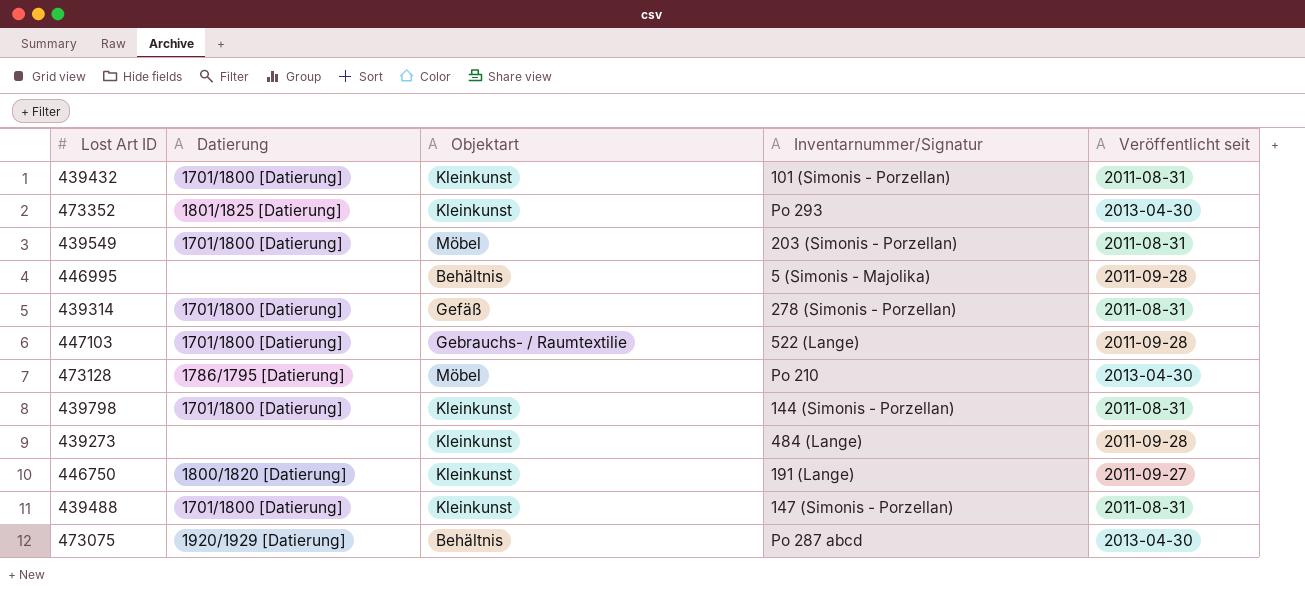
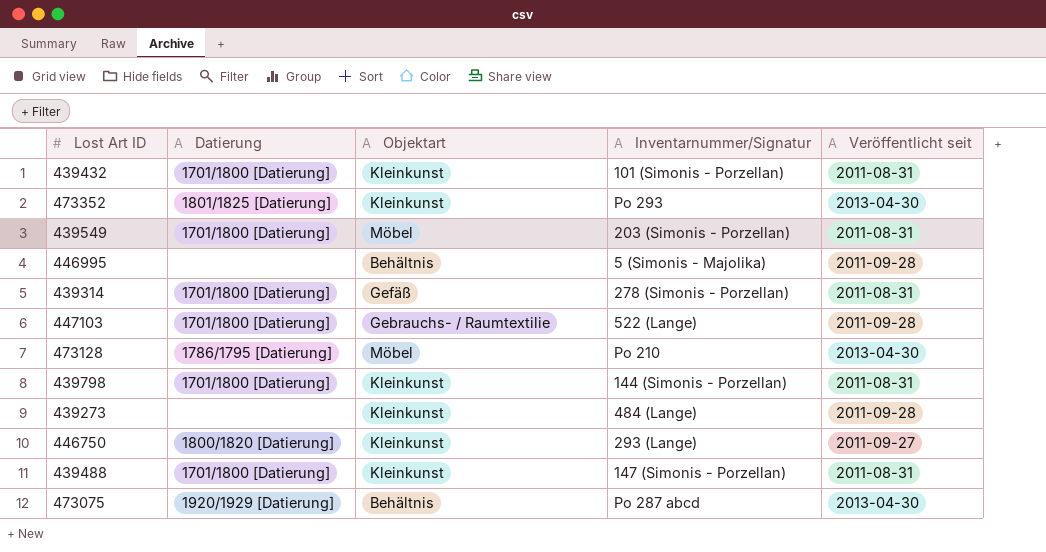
446750 | Inventarnummer/Signatur: 191 (Lange) -> 293 (Lange)

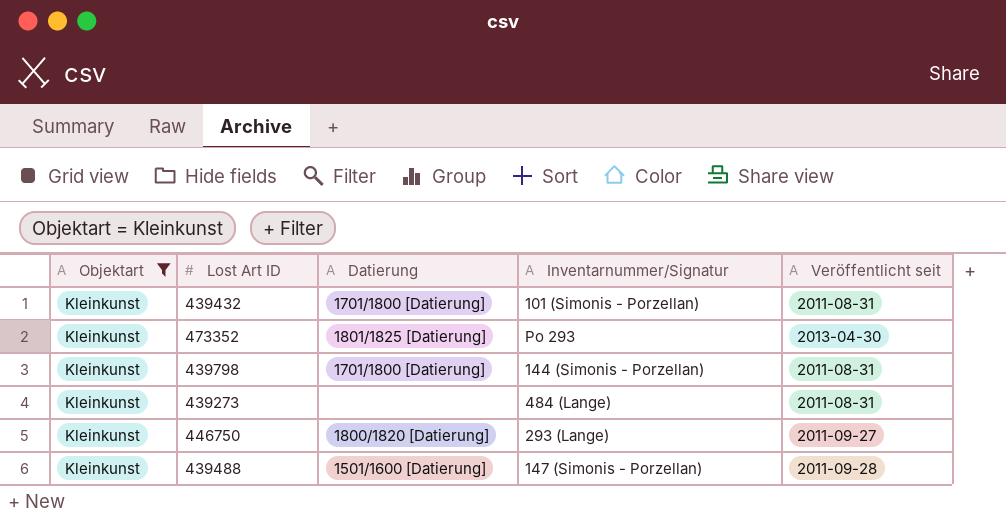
filter: none -> Objektart = Kleinkunst
column Objektart | position: 3 -> 1
439273 | Veröffentlicht seit: 2011-09-28 -> 2011-08-31
439488 | Datierung: 1701/1800 [Datierung] -> 1501/1600 [Datierung]
439488 | Veröffentlicht seit: 2011-08-31 -> 2011-09-28

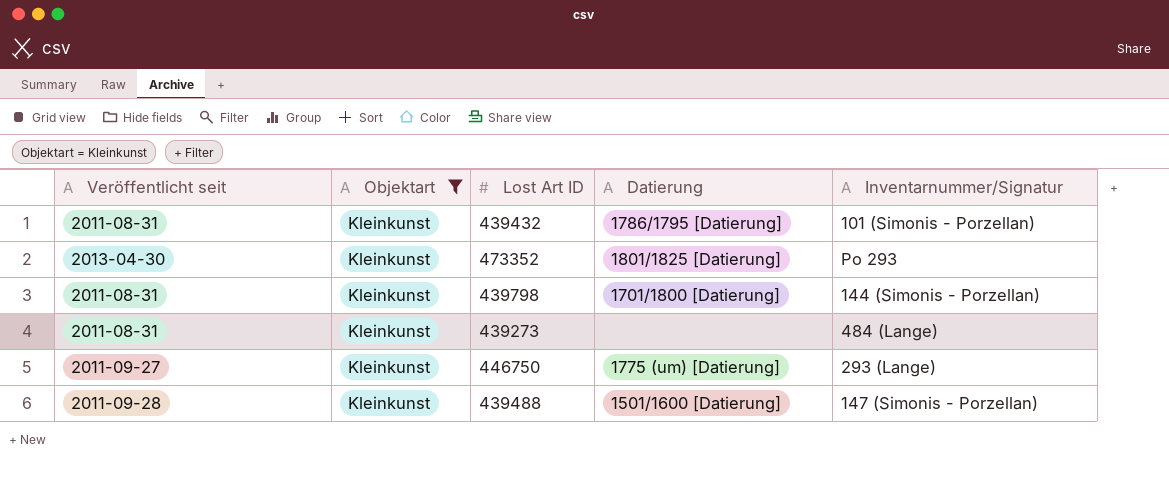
column Veröffentlicht seit | position: 5 -> 1
439432 | Datierung: 1701/1800 [Datierung] -> 1786/1795 [Datierung]
446750 | Datierung: 1800/1820 [Datierung] -> 1775 (um) [Datierung]

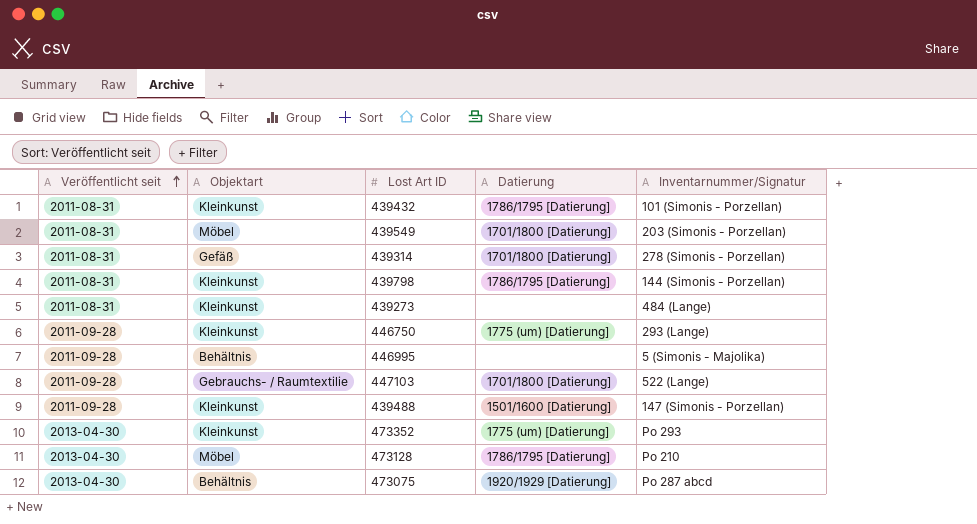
filter: Objektart = Kleinkunst -> none
row order: none -> Veröffentlicht seit ascending
439798 | Datierung: 1701/1800 [Datierung] -> 1786/1795 [Datierung]
446750 | Veröffentlicht seit: 2011-09-27 -> 2011-09-28
473352 | Datierung: 1801/1825 [Datierung] -> 1775 (um) [Datierung]

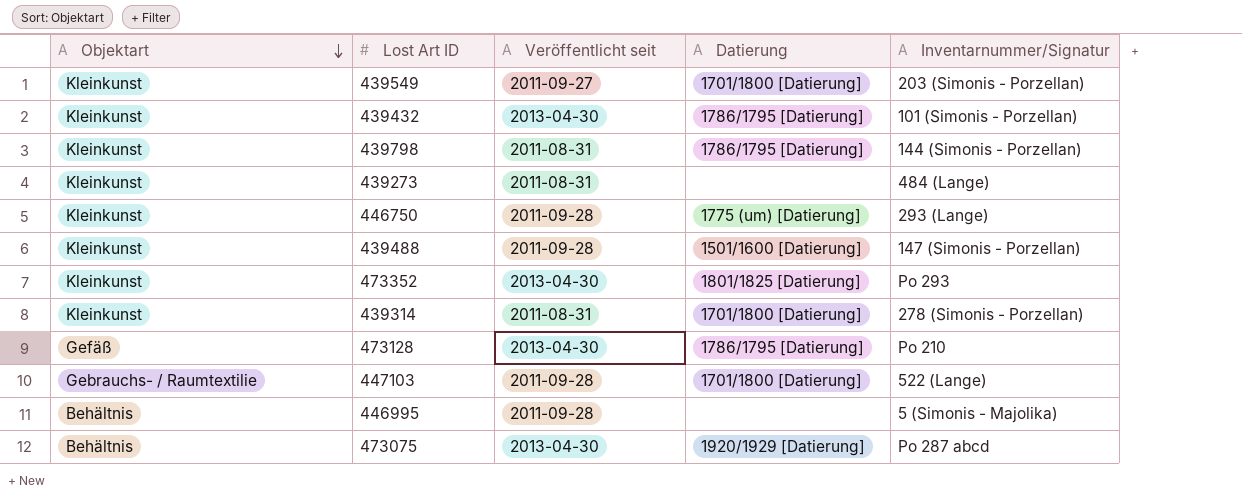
row order: Veröffentlicht seit ascending -> Objektart descending
column Veröffentlicht seit | position: 1 -> 3
439549 | Objektart: Möbel -> Kleinkunst
439549 | Veröffentlicht seit: 2011-08-31 -> 2011-09-27
439432 | Veröffentlicht seit: 2011-08-31 -> 2013-04-30
473352 | Datierung: 1775 (um) [Datierung] -> 1801/1825 [Datierung]
439314 | Objektart: Gefäß -> Kleinkunst
473128 | Objektart: Möbel -> Gefäß

